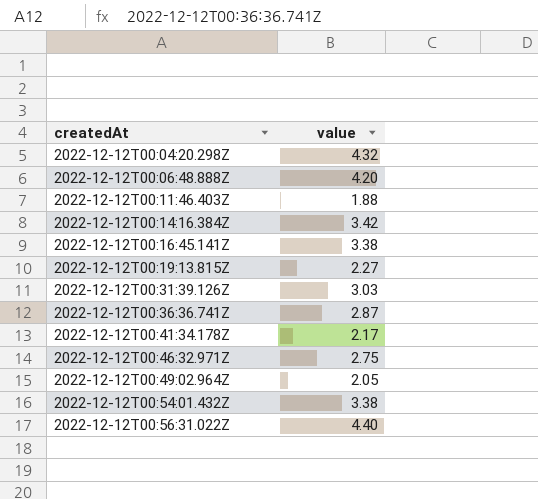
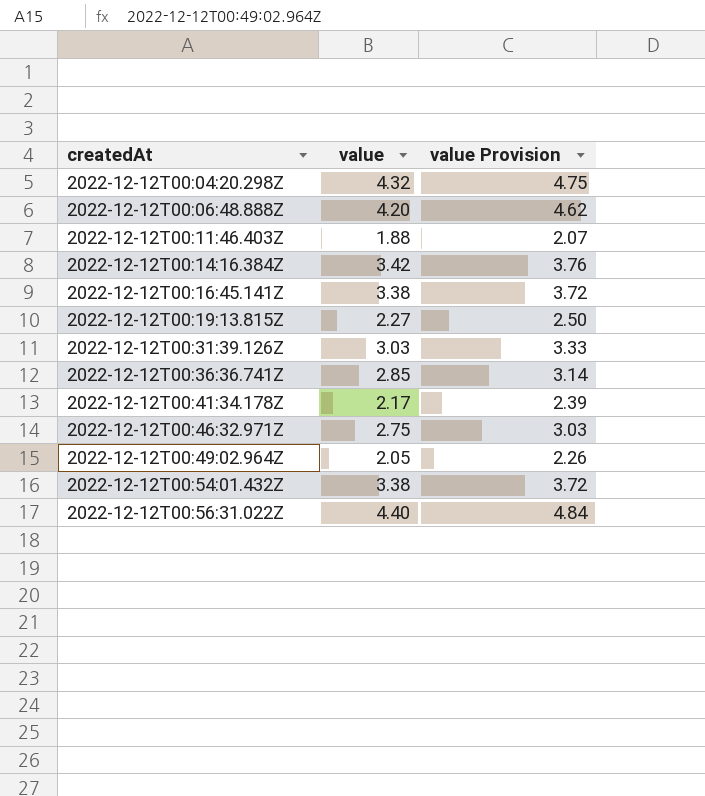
column value Provision | formula: none -> [value] * 1.1
2022-12-12T00:36:36.741Z | value: 2.87 -> 2.85

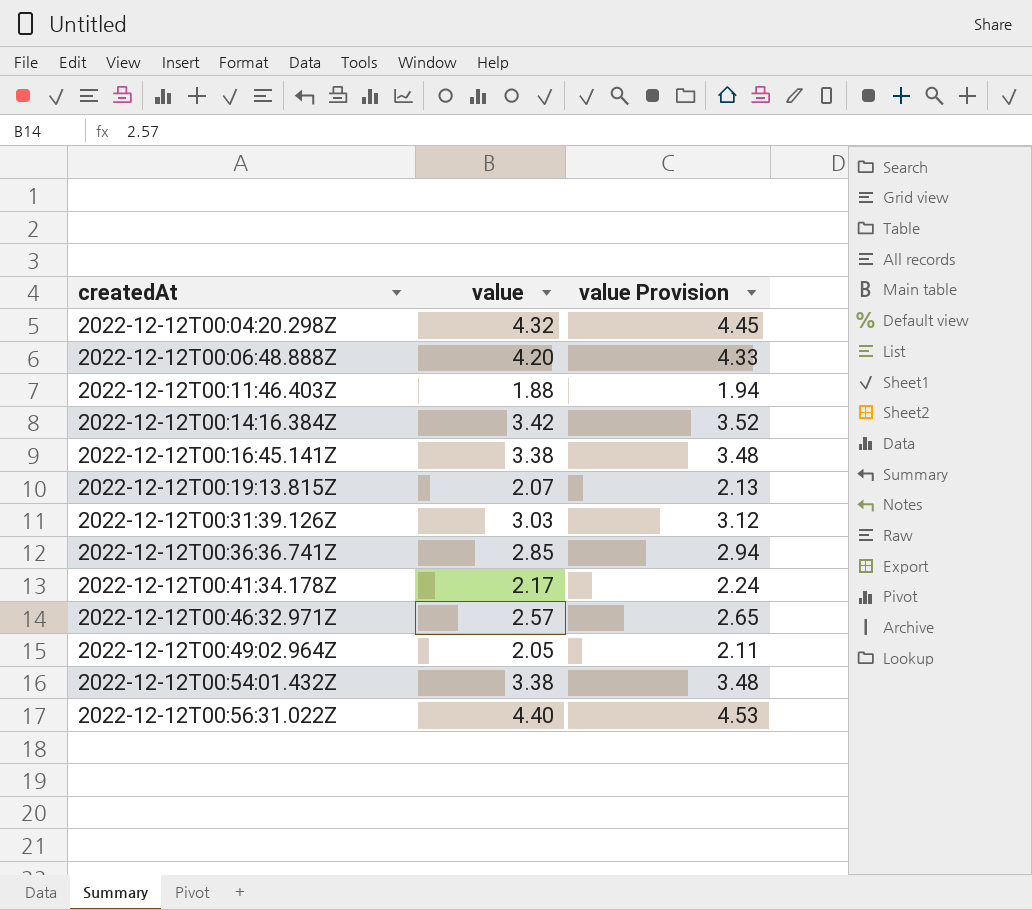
column value Provision | formula: [value] * 1.1 -> [value] * 1.03
2022-12-12T00:19:13.815Z | value: 2.27 -> 2.07
2022-12-12T00:46:32.971Z | value: 2.75 -> 2.57

